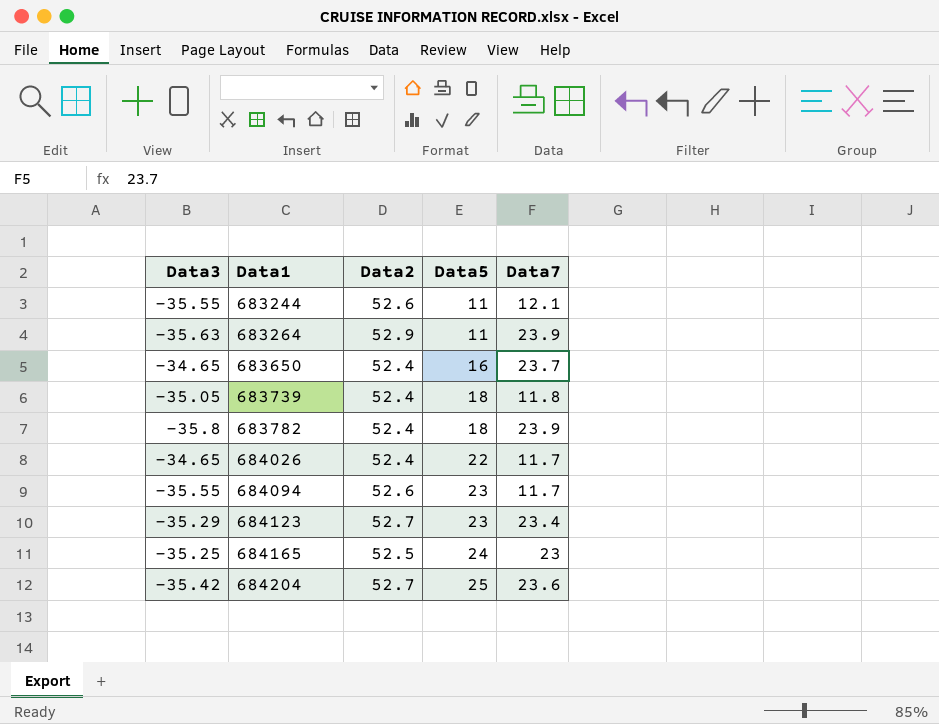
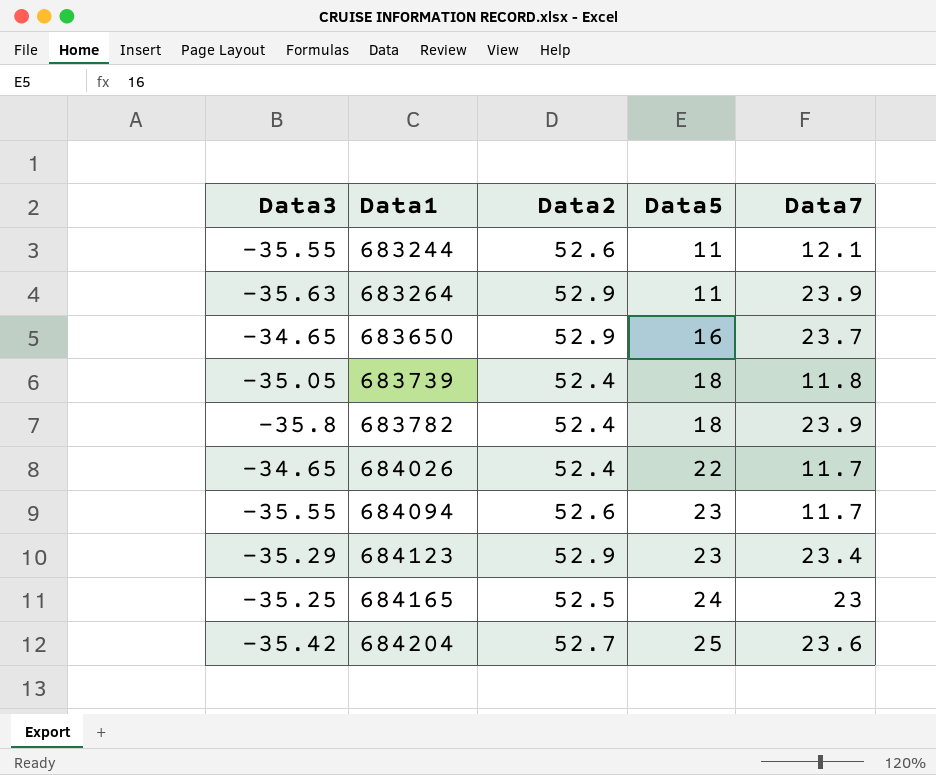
683650 | Data2: 52.4 -> 52.9
684123 | Data2: 52.7 -> 52.9

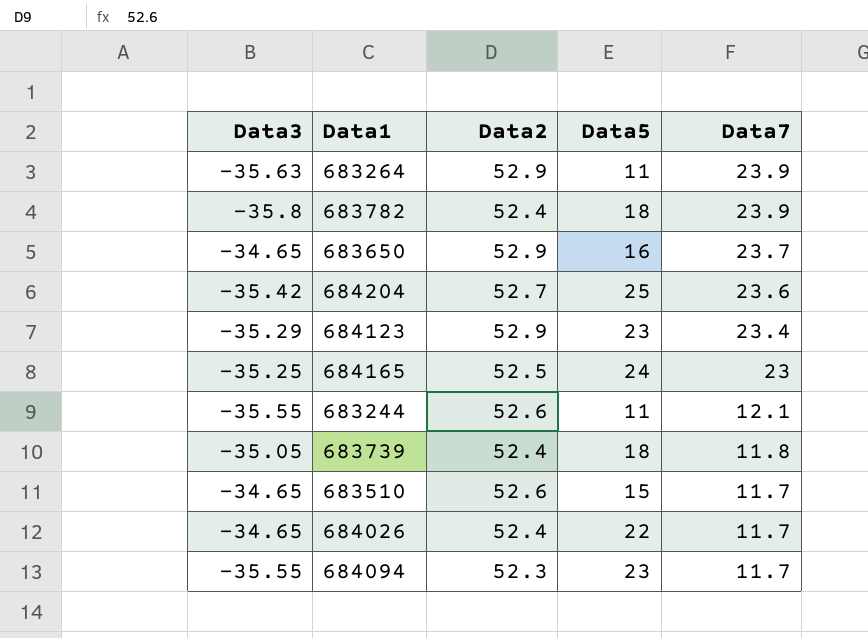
row order: Data1 ascending -> Data7 descending
row 683510: none -> -34.65 | 52.6 | 15 | 11.7
684094 | Data2: 52.6 -> 52.3

